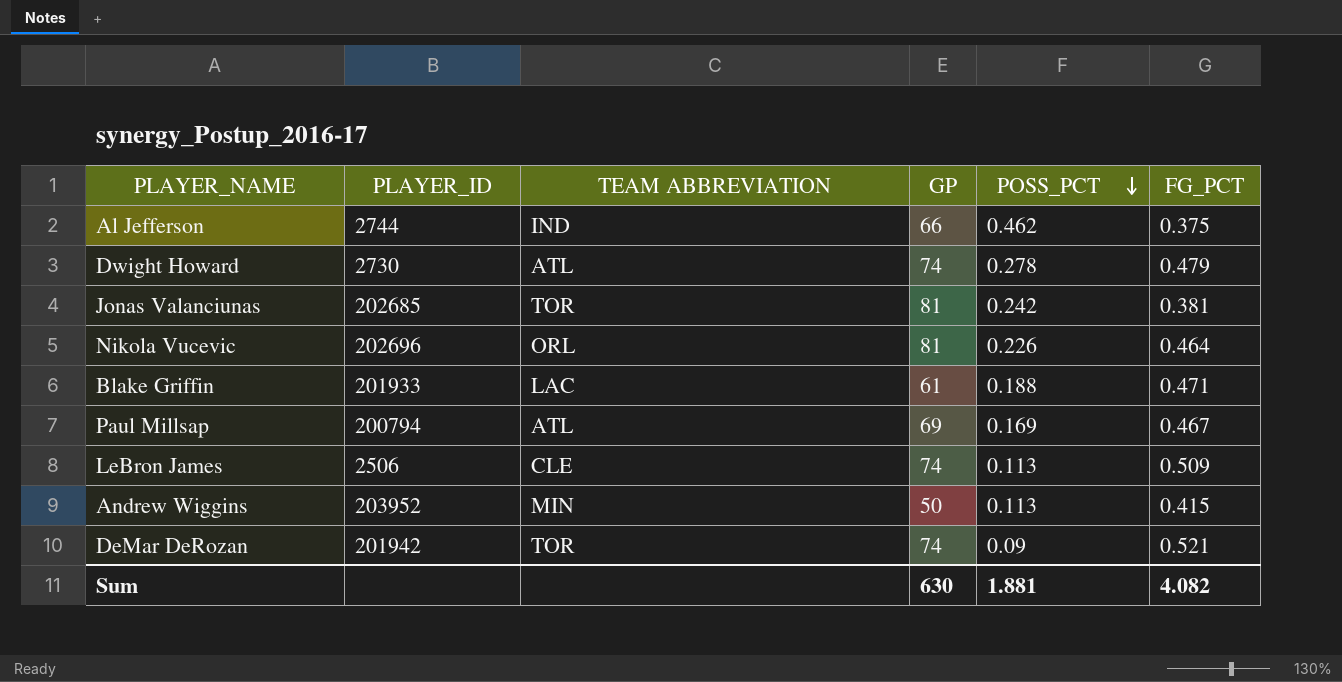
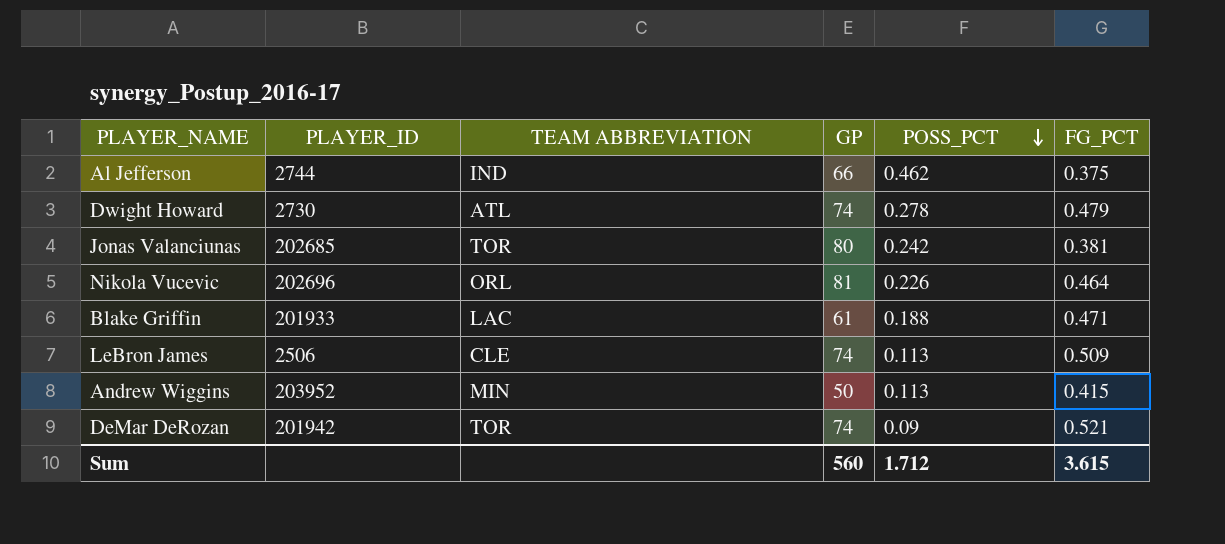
row Paul Millsap: 200794 | ATL | 69 | 0.169 | 0.467 -> none
Jonas Valanciunas | GP: 81 -> 80
Sum | GP: 630 -> 560
Sum | POSS_PCT: 1.881 -> 1.712
Sum | FG_PCT: 4.082 -> 3.615

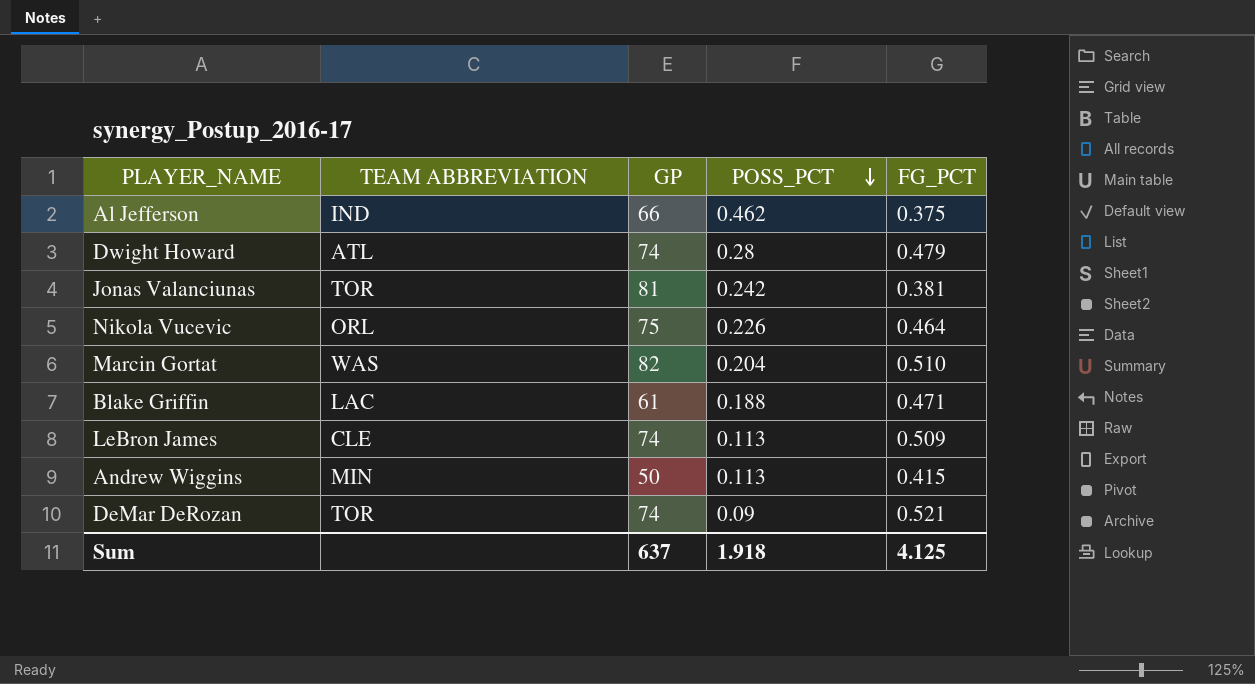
column PLAYER_ID | position: 2 -> none
Dwight Howard | POSS_PCT: 0.278 -> 0.28
Jonas Valanciunas | GP: 80 -> 81
Nikola Vucevic | GP: 81 -> 75
row Marcin Gortat: none -> WAS | 82 | 0.204 | 0.510
Sum | GP: 560 -> 637
Sum | POSS_PCT: 1.712 -> 1.918
Sum | FG_PCT: 3.615 -> 4.125

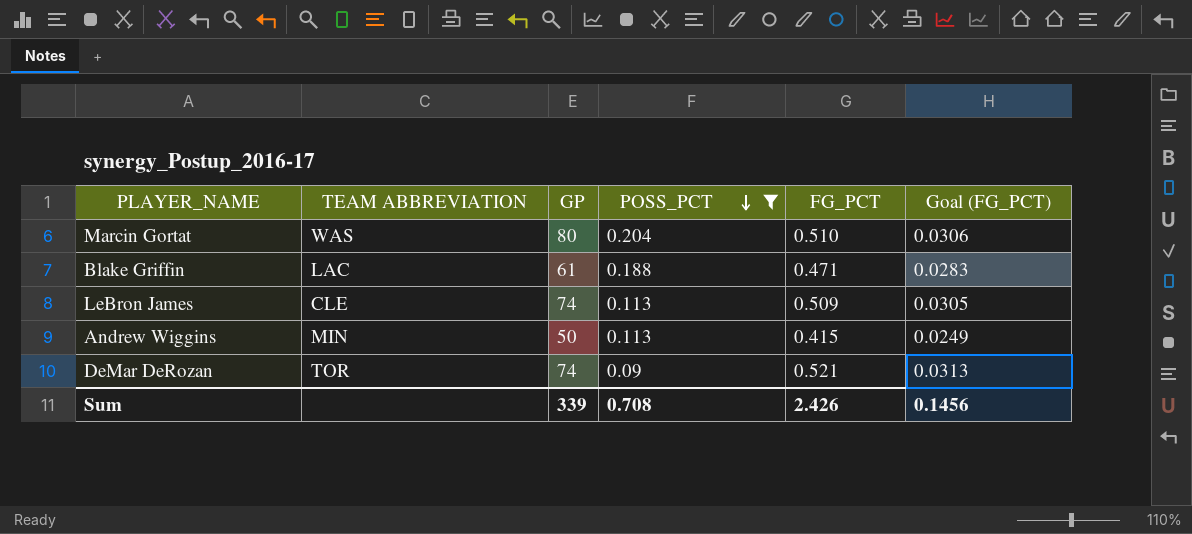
filter: none -> POSS_PCT <= 0.204
column Goal (FG_PCT) | formula: none -> [FG_PCT] * 0.06
Marcin Gortat | GP: 82 -> 80
Sum | GP: 637 -> 339
Sum | POSS_PCT: 1.918 -> 0.708
Sum | FG_PCT: 4.125 -> 2.426

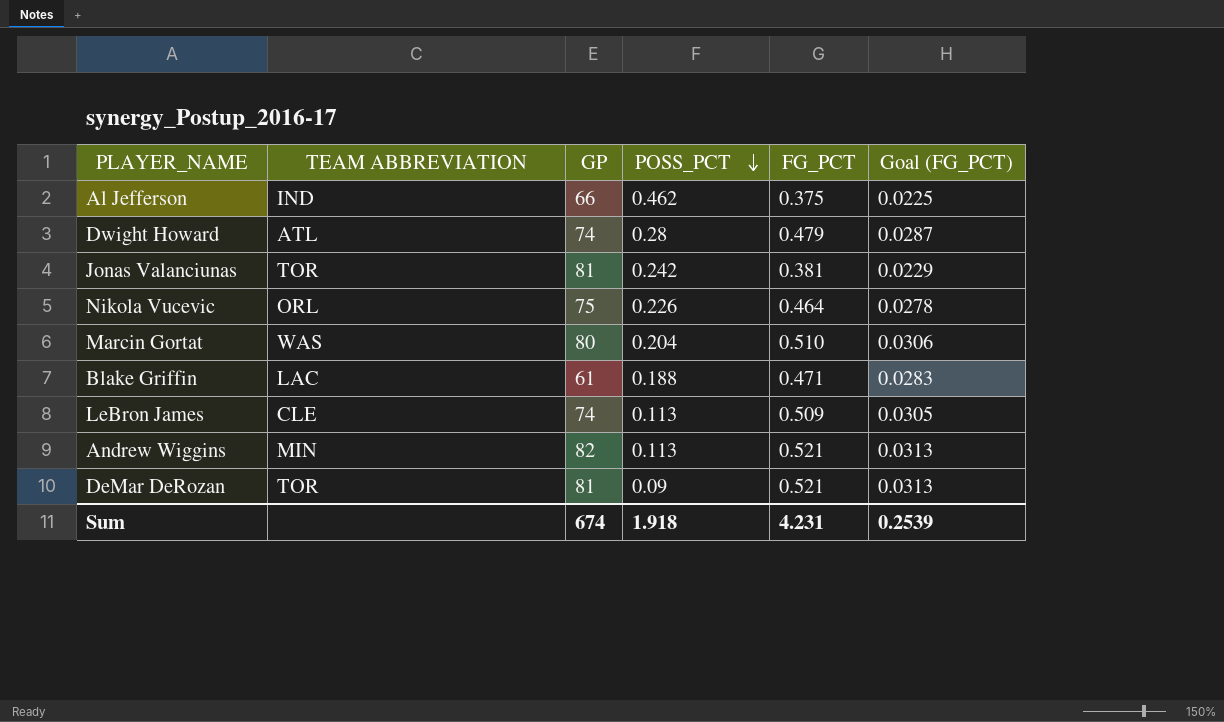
filter: POSS_PCT <= 0.204 -> none
Andrew Wiggins | GP: 50 -> 82
Andrew Wiggins | FG_PCT: 0.415 -> 0.521
Andrew Wiggins | Goal (FG_PCT): 0.0249 -> 0.0313
DeMar DeRozan | GP: 74 -> 81
Sum | GP: 339 -> 674
Sum | POSS_PCT: 0.708 -> 1.918
Sum | FG_PCT: 2.426 -> 4.231
Sum | Goal (FG_PCT): 0.1456 -> 0.2539

